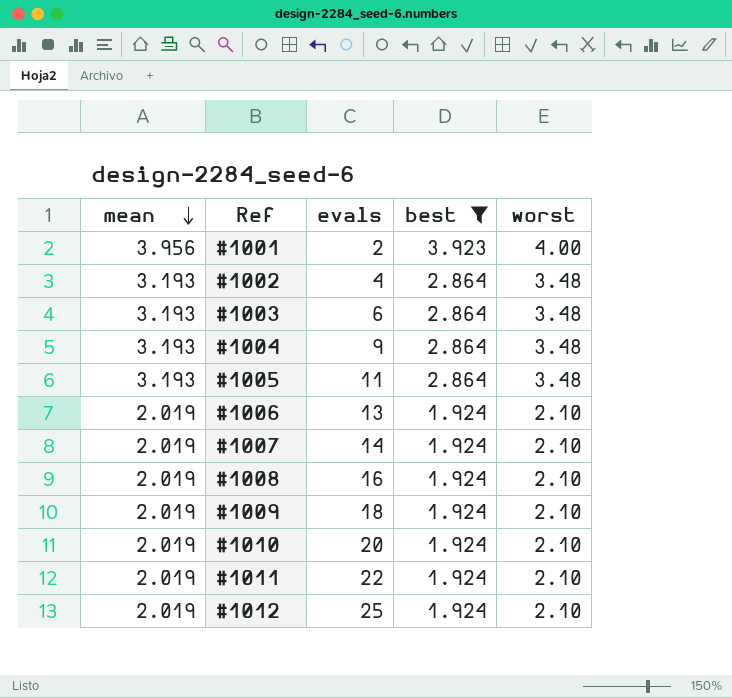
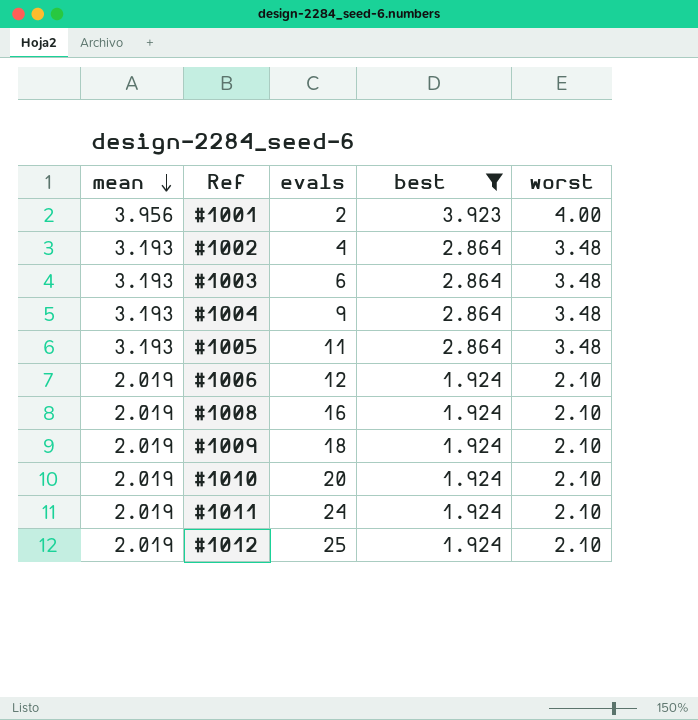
row #1007: 2.019 | 14 | 1.924 | 2.10 -> none
#1006 | evals: 13 -> 12
#1011 | evals: 22 -> 24

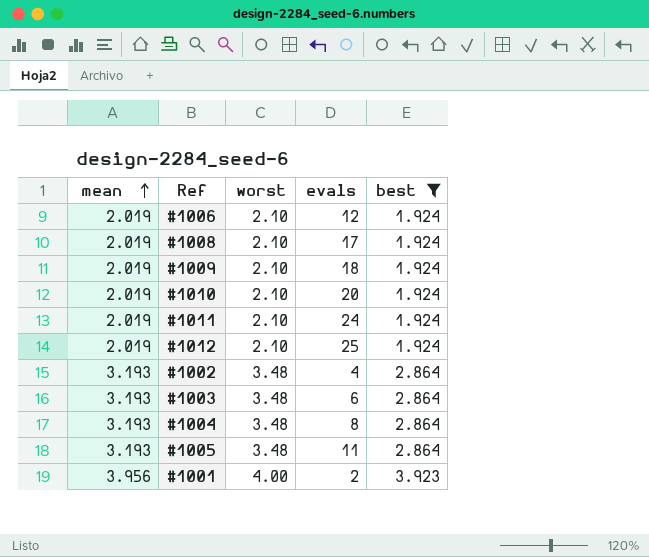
row order: mean descending -> mean ascending
column worst | position: 5 -> 3
#1008 | evals: 16 -> 17
#1004 | evals: 9 -> 8

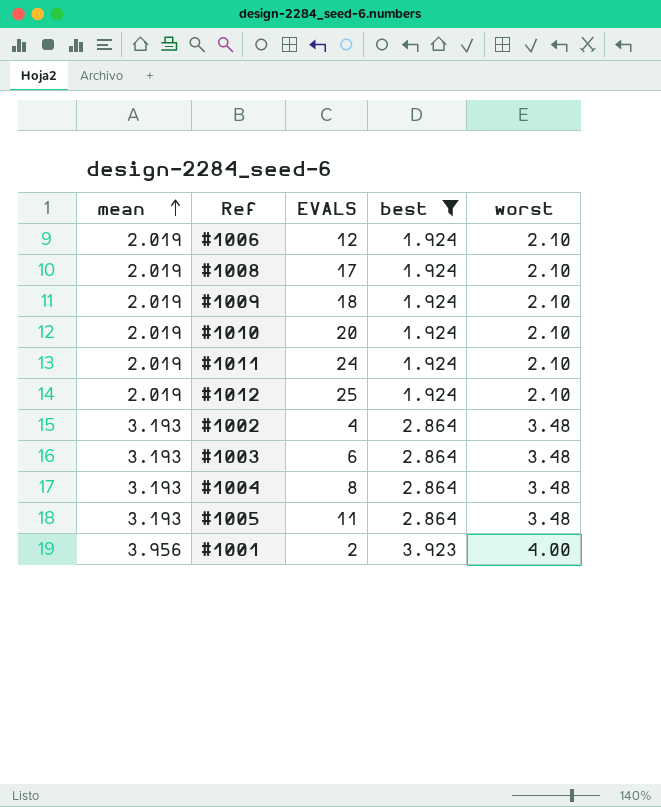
column name: evals -> EVALS
column worst | position: 3 -> 5

